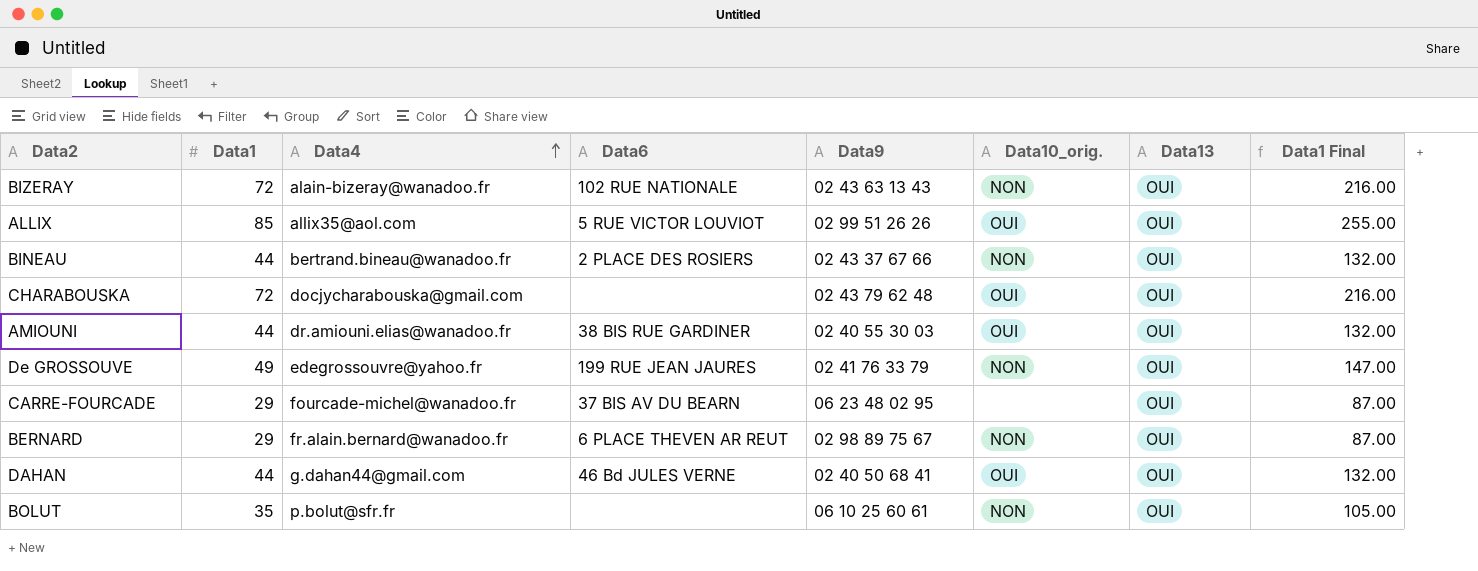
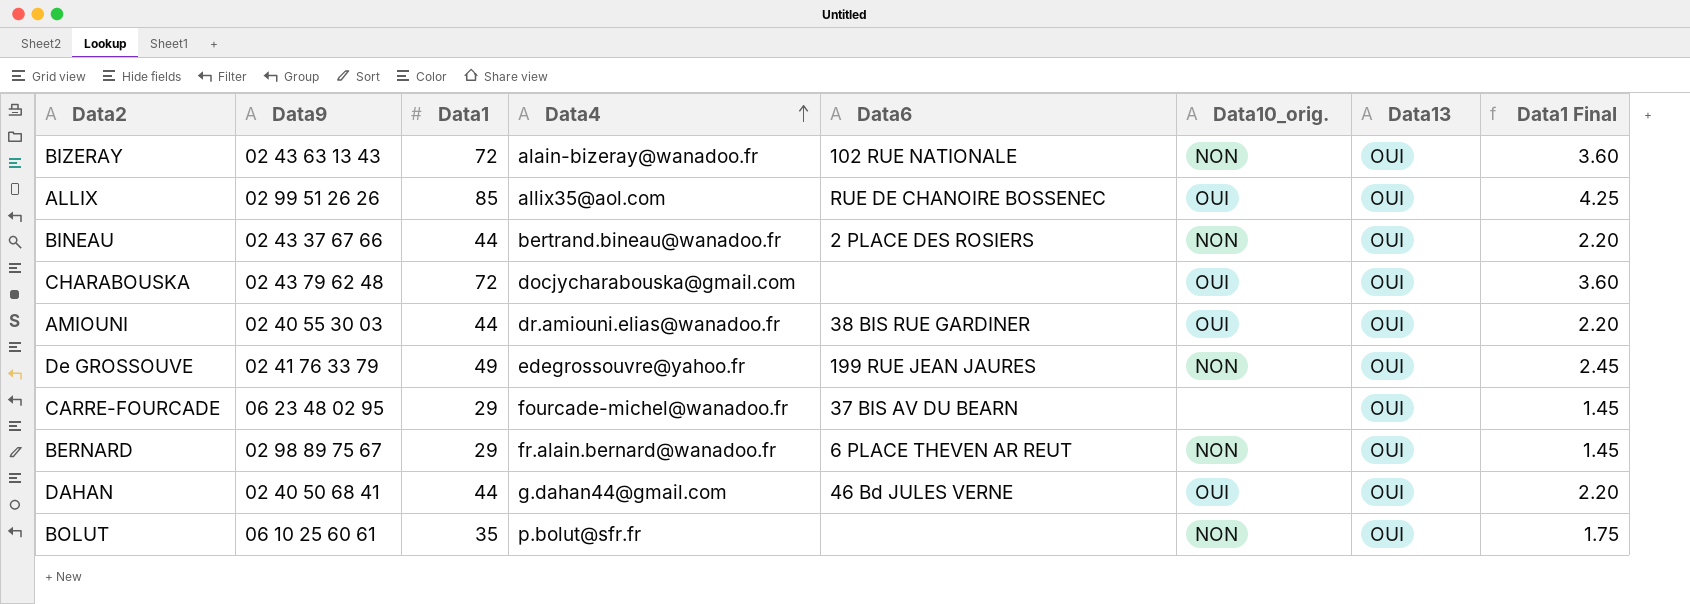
column Data9 | position: 5 -> 2
column Data1 Final | formula: [Data1] * 3 -> [Data1] * 0.05
ALLIX | Data6: 5 RUE VICTOR LOUVIOT -> RUE DE CHANOIRE BOSSENEC

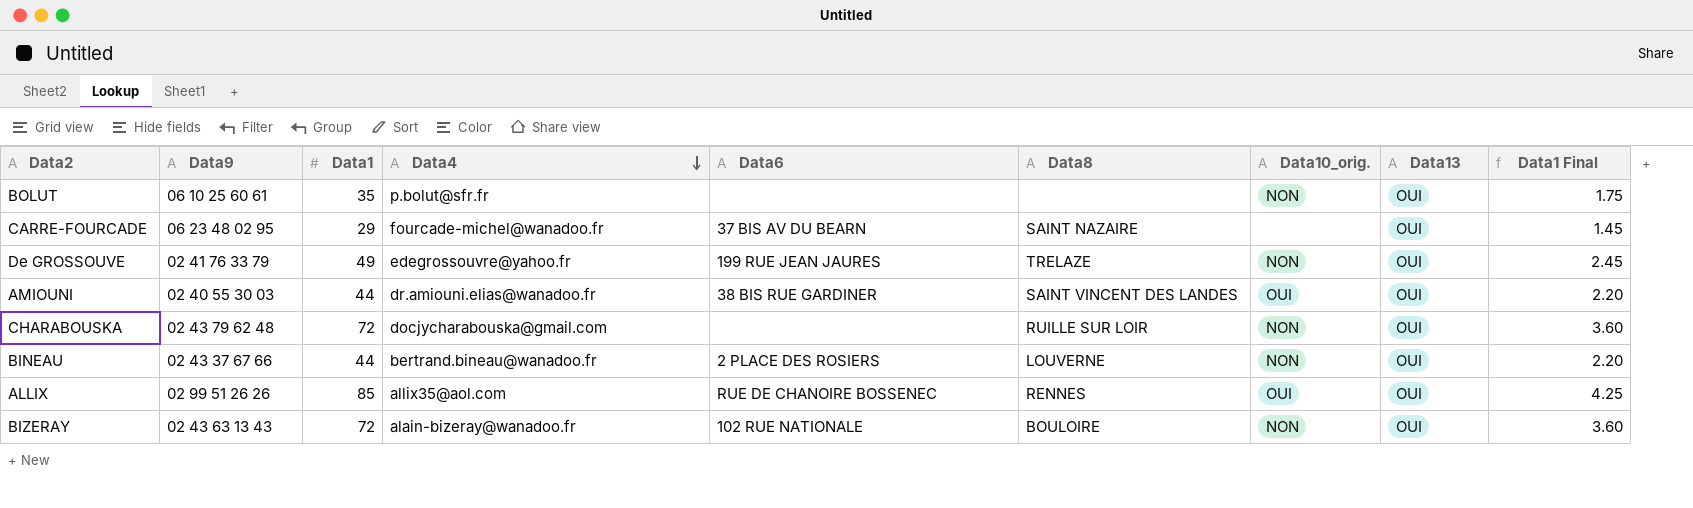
row order: Data4 ascending -> Data4 descending
column Data8 | position: none -> 6
row BERNARD: 02 98 89 75 67 | 29 | fr.alain.bernard@wanadoo.fr | 6 PLACE THEVEN AR REUT | NON | OUI | 1.45 -> none
row DAHAN: 02 40 50 68 41 | 44 | g.dahan44@gmail.com | 46 Bd JULES VERNE | OUI | OUI | 2.20 -> none
CHARABOUSKA | Data10_orig.: OUI -> NON

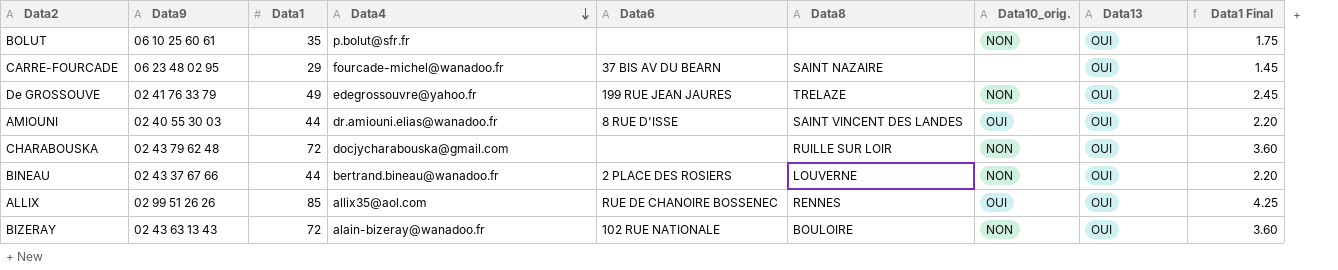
AMIOUNI | Data6: 38 BIS RUE GARDINER -> 8 RUE D'ISSE

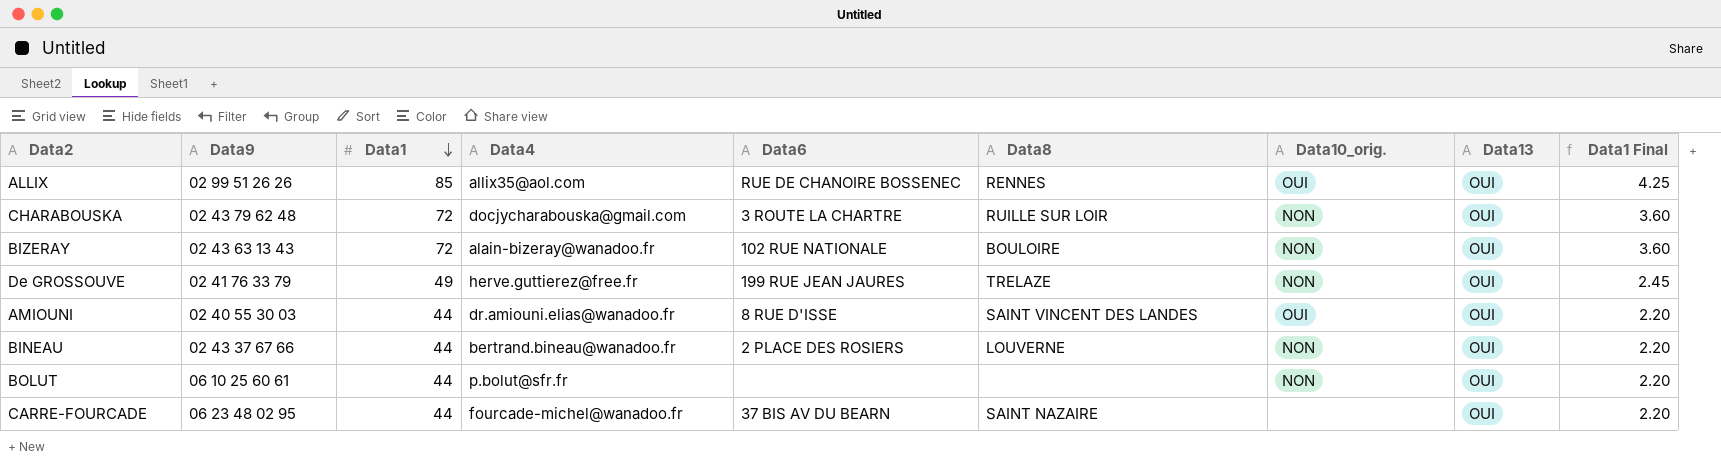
row order: Data4 descending -> Data1 descending
CHARABOUSKA | Data6: none -> 3 ROUTE LA CHARTRE
De GROSSOUVE | Data4: edegrossouvre@yahoo.fr -> herve.guttierez@free.fr
BOLUT | Data1: 35 -> 44
BOLUT | Data1 Final: 1.75 -> 2.20
CARRE-FOURCADE | Data1: 29 -> 44
CARRE-FOURCADE | Data1 Final: 1.45 -> 2.20

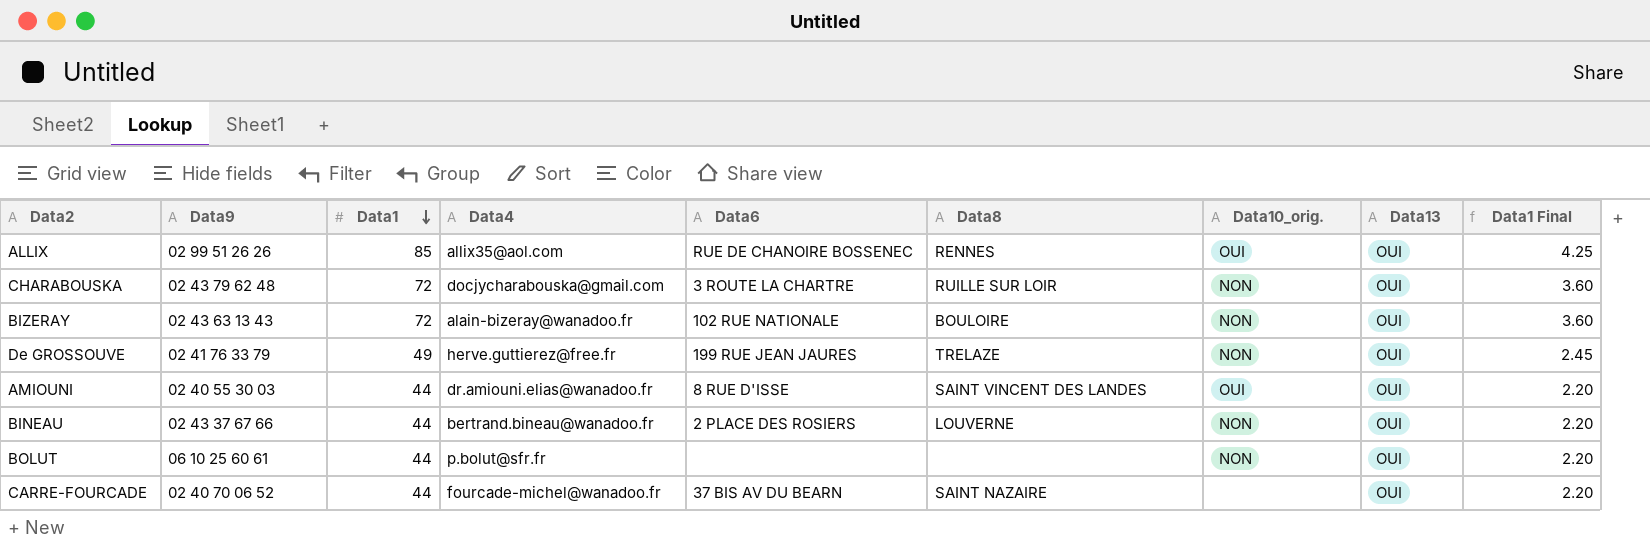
CARRE-FOURCADE | Data9: 06 23 48 02 95 -> 02 40 70 06 52

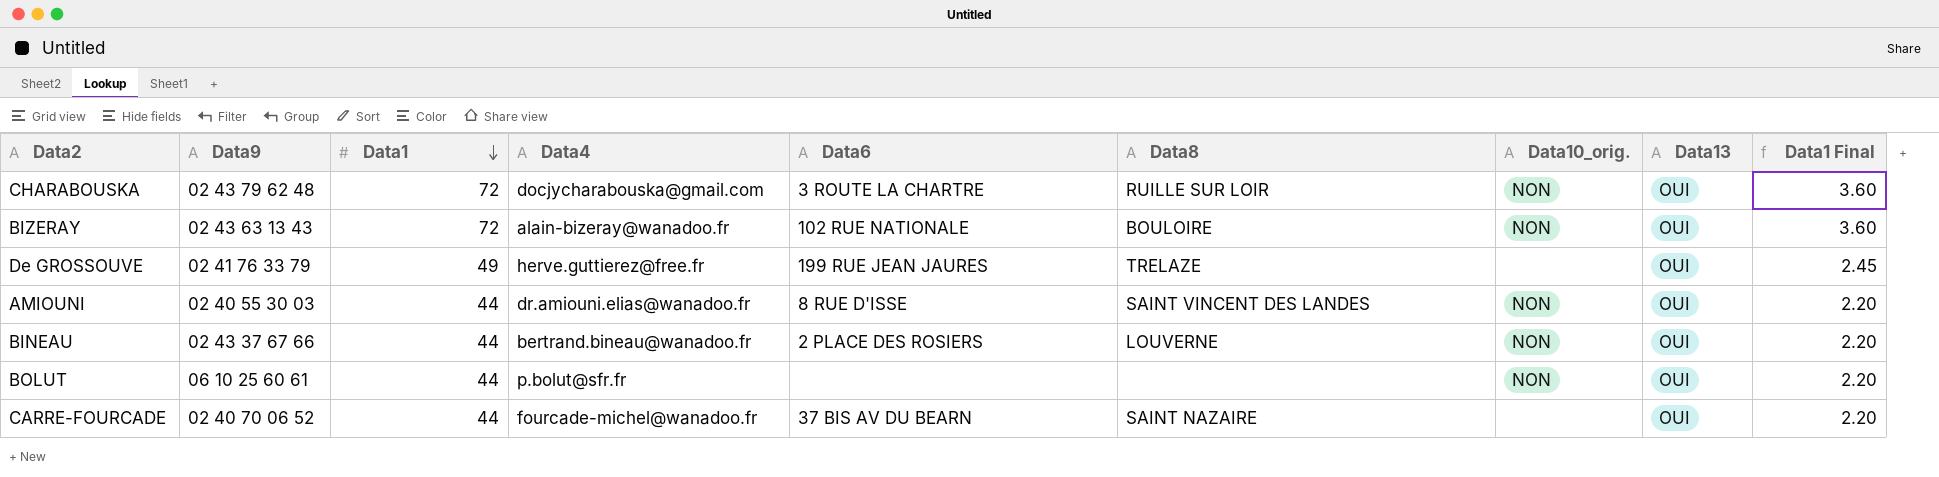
row ALLIX: 02 99 51 26 26 | 85 | allix35@aol.com | RUE DE CHANOIRE BOSSENEC | RENNES | OUI | OUI | 4.25 -> none
De GROSSOUVE | Data10_orig.: NON -> none
AMIOUNI | Data10_orig.: OUI -> NON

